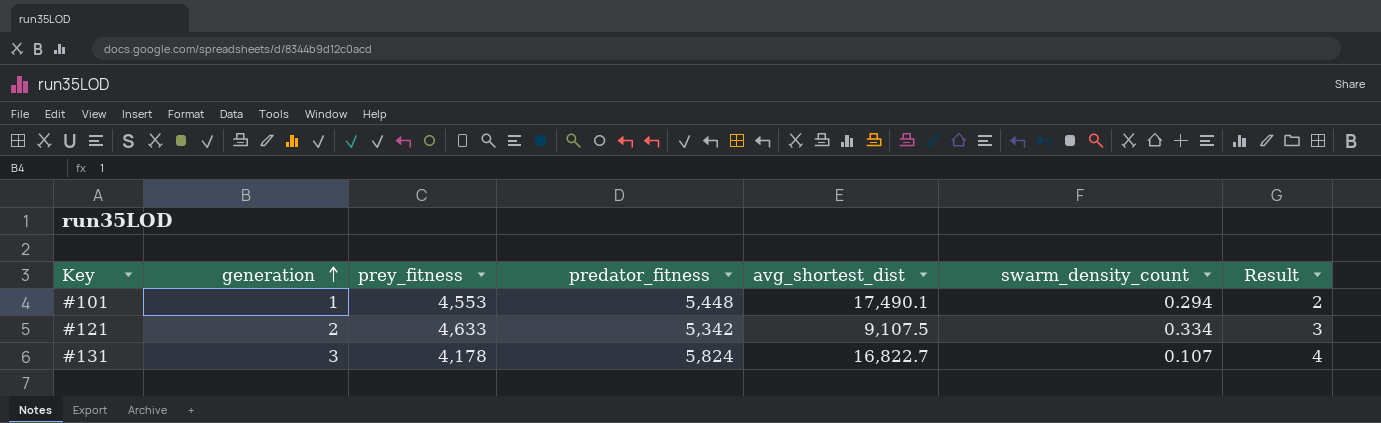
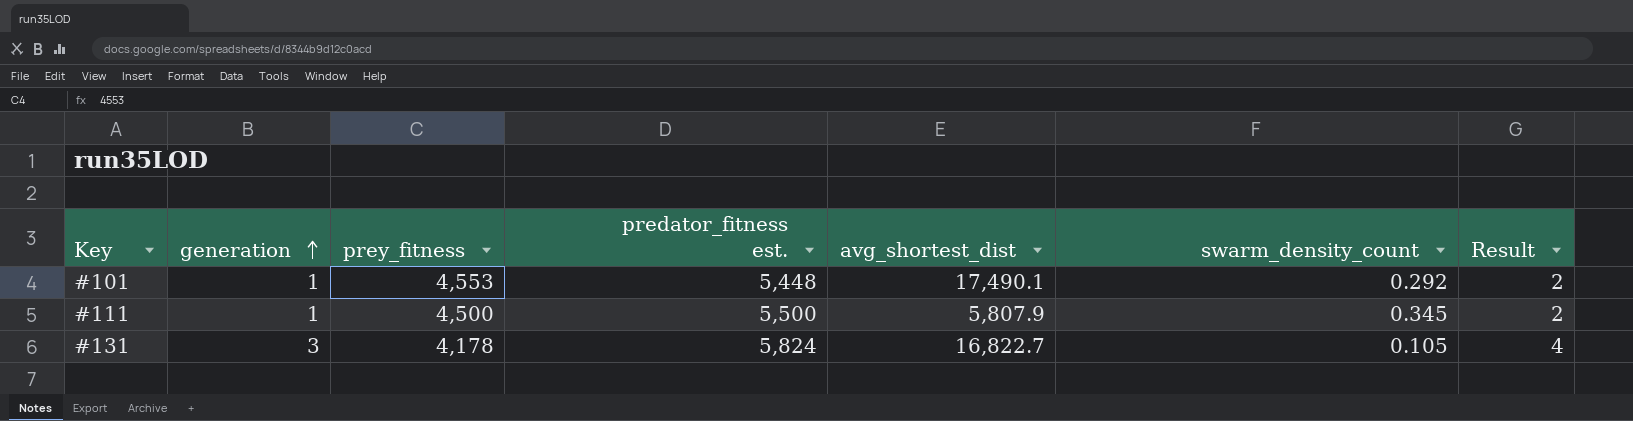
column name: predator_fitness -> predator_fitness est.
row #121: 2 | 4,633 | 5,342 | 9,107.5 | 0.334 | 3 -> none
#101 | swarm_density_count: 0.294 -> 0.292
row #111: none -> 1 | 4,500 | 5,500 | 5,807.9 | 0.345 | 2
#131 | swarm_density_count: 0.107 -> 0.105

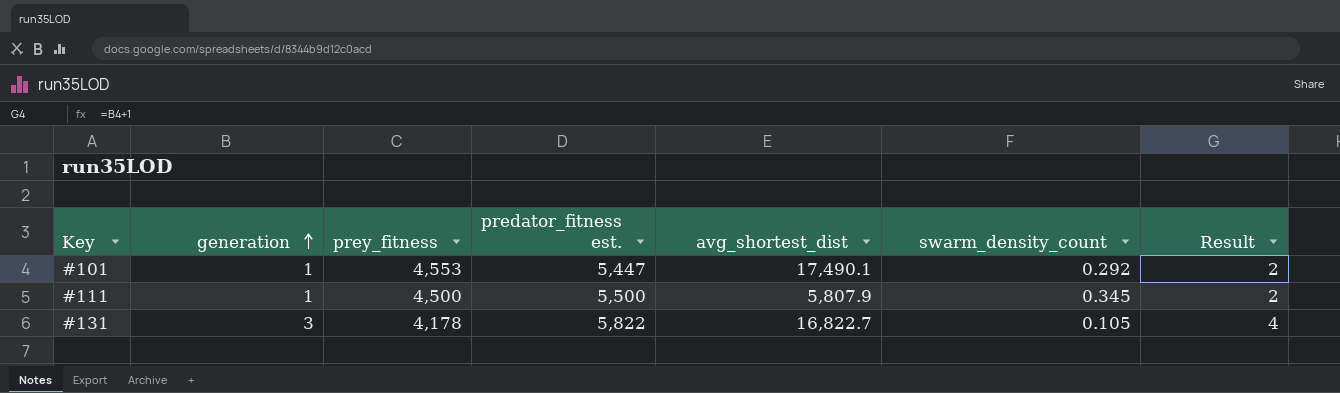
#101 | predator_fitness est.: 5,448 -> 5,447
#131 | predator_fitness est.: 5,824 -> 5,822

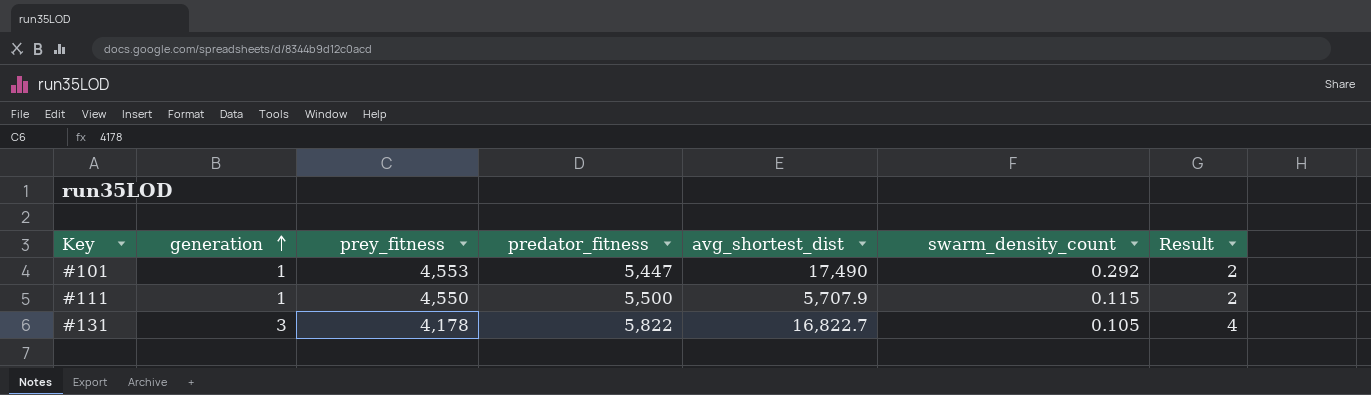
column name: predator_fitness est. -> predator_fitness
#101 | avg_shortest_dist: 17,490.1 -> 17,490
#111 | prey_fitness: 4,500 -> 4,550
#111 | avg_shortest_dist: 5,807.9 -> 5,707.9
#111 | swarm_density_count: 0.345 -> 0.115

